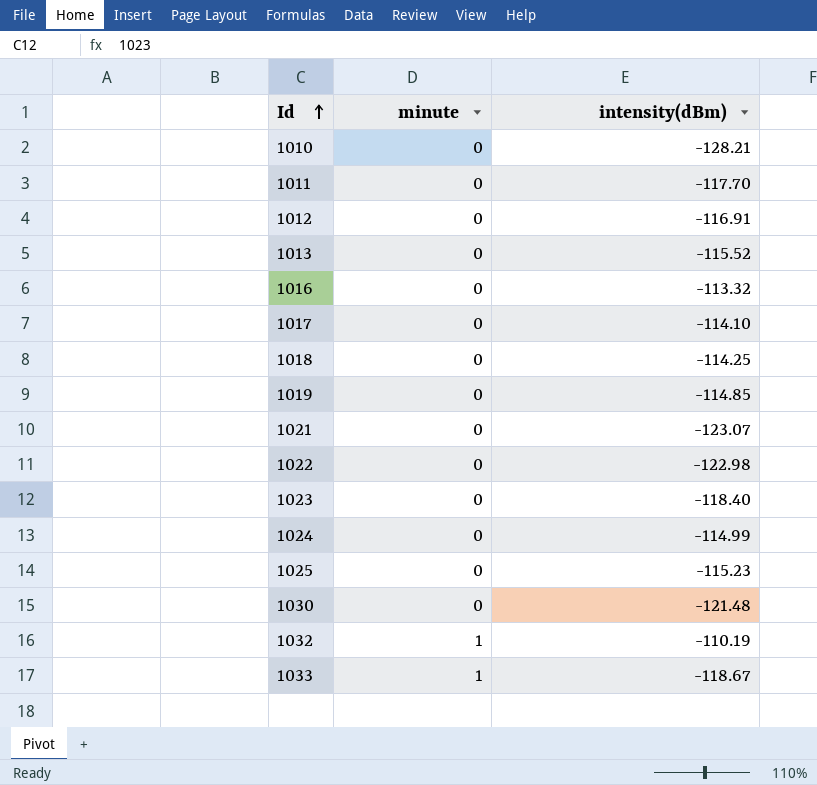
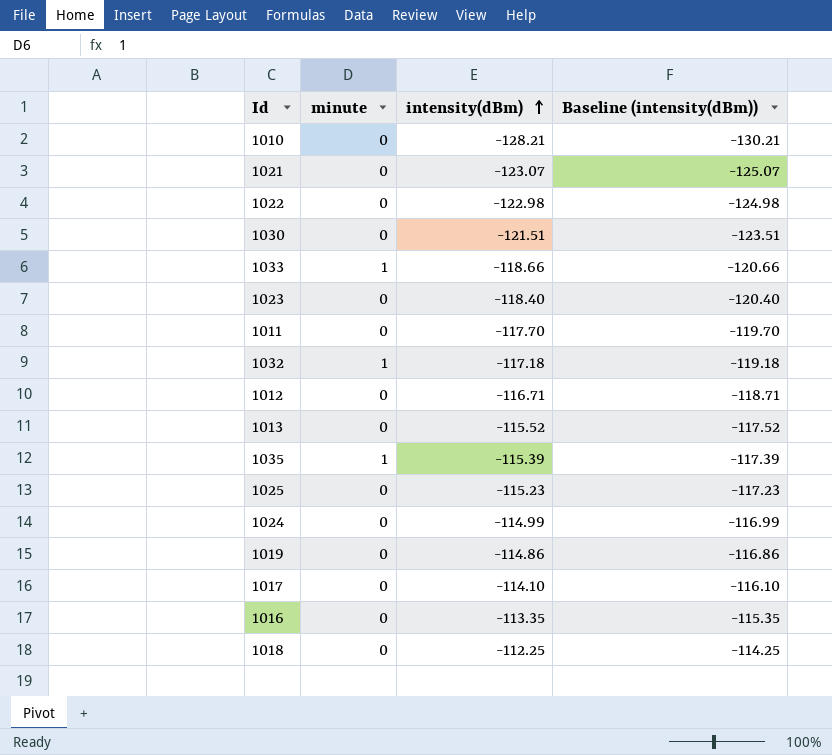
row order: Id ascending -> intensity(dBm) ascending
column Baseline (intensity(dBm)) | formula: none -> [intensity(dBm)] - 2
1030 | intensity(dBm): -121.48 -> -121.51
1033 | intensity(dBm): -118.67 -> -118.66
1032 | intensity(dBm): -110.19 -> -117.18
1012 | intensity(dBm): -116.91 -> -116.71
row 1035: none -> 1 | -115.39 | -117.39
1019 | intensity(dBm): -114.85 -> -114.86
1016 | intensity(dBm): -113.32 -> -113.35
1018 | intensity(dBm): -114.25 -> -112.25

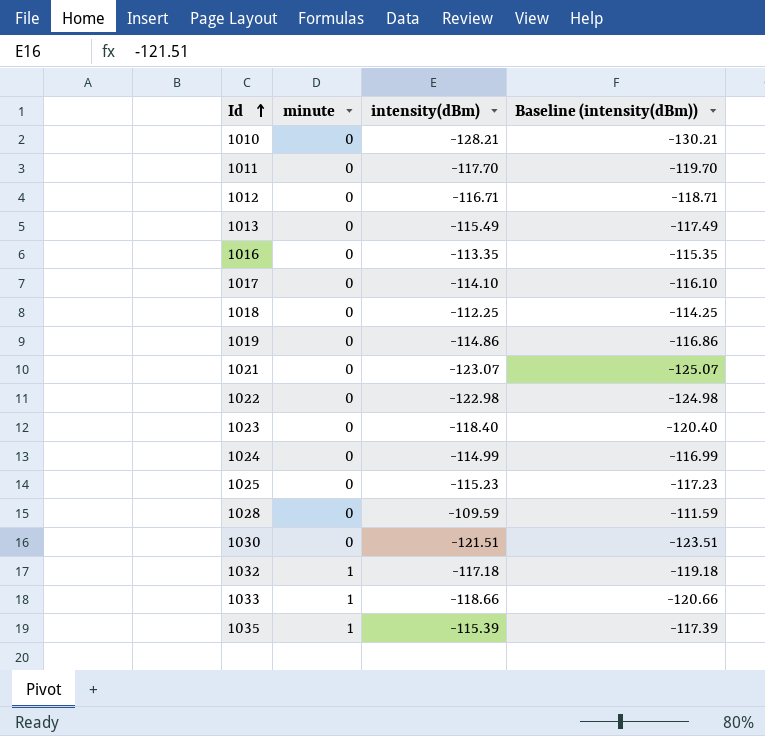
row order: intensity(dBm) ascending -> Id ascending
1013 | intensity(dBm): -115.52 -> -115.49
1013 | Baseline (intensity(dBm)): -117.52 -> -117.49
row 1028: none -> 0 | -109.59 | -111.59

